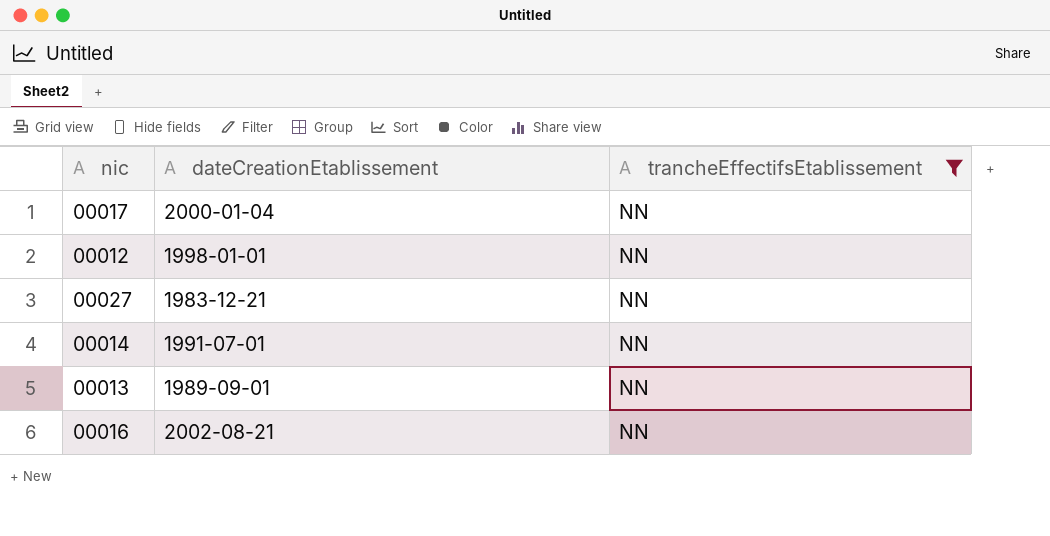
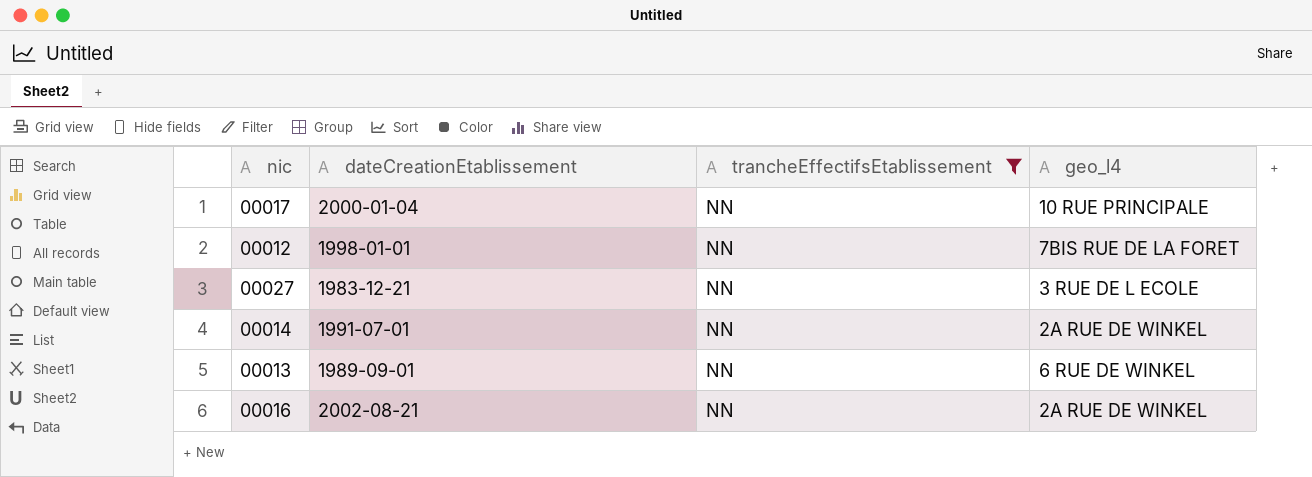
column geo_l4 | position: none -> 4

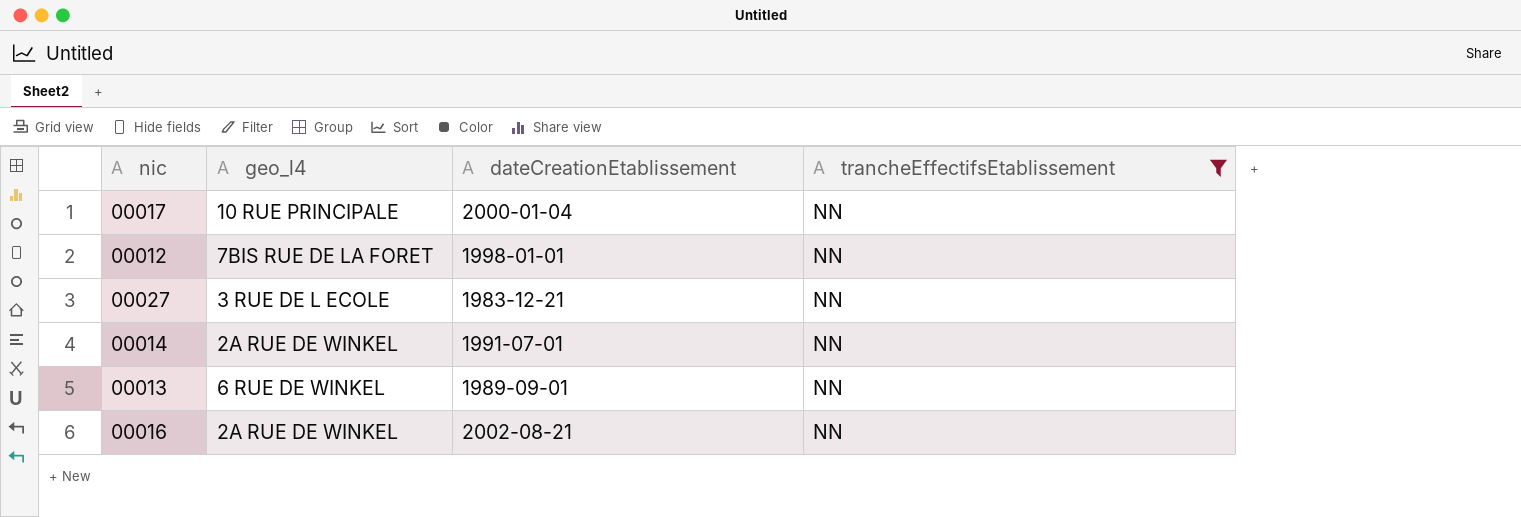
column geo_l4 | position: 4 -> 2

